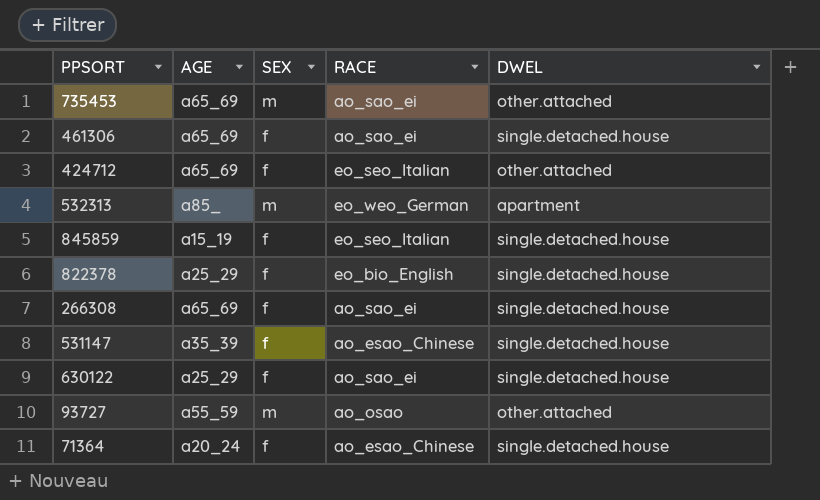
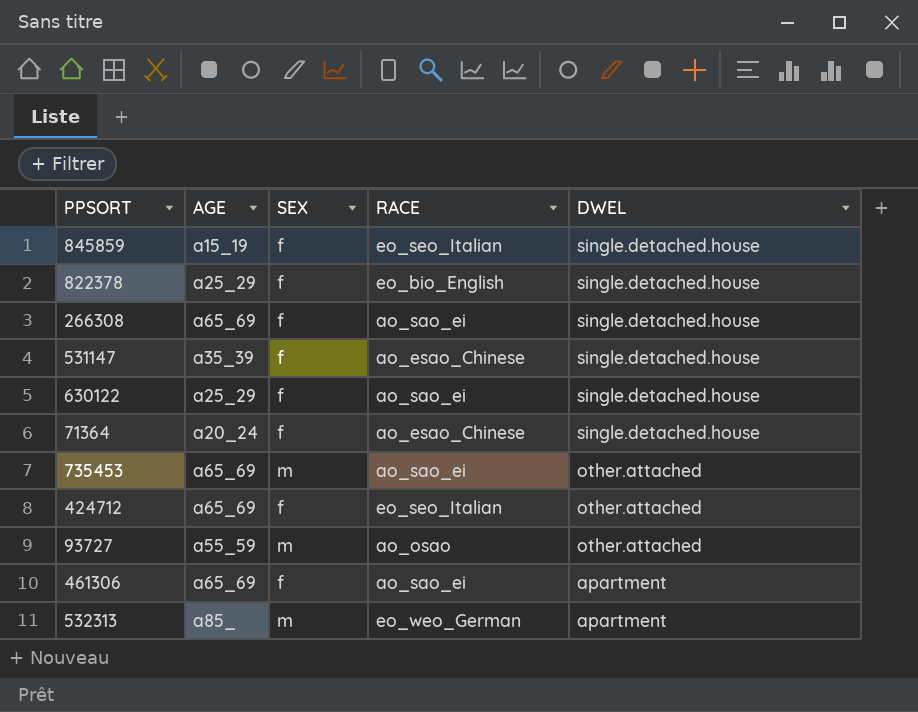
row order: none -> DWEL descending
461306 | DWEL: single.detached.house -> apartment

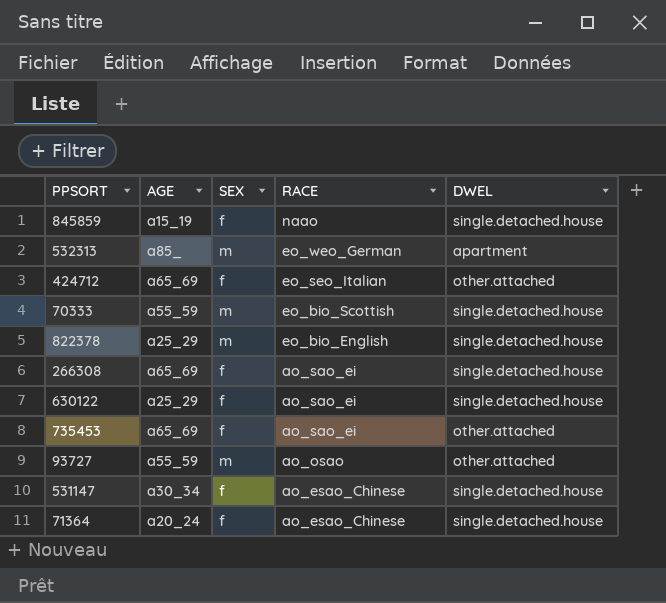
row order: DWEL descending -> RACE descending
row 461306: a65_69 | f | ao_sao_ei | apartment -> none
845859 | RACE: eo_seo_Italian -> naao
row 70333: none -> a55_59 | m | eo_bio_Scottish | single.detached.house
822378 | SEX: f -> m
735453 | SEX: m -> f
531147 | AGE: a35_39 -> a30_34

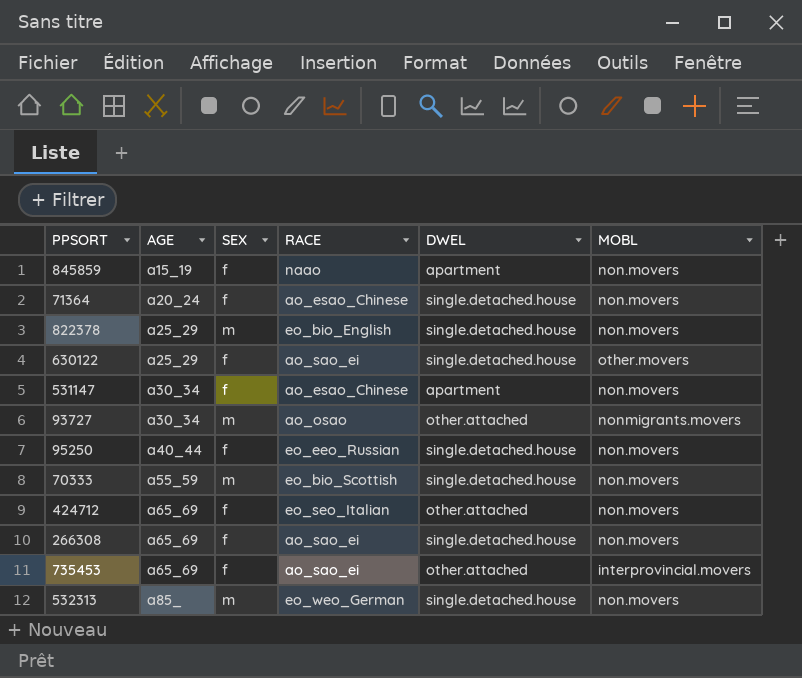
row order: RACE descending -> AGE ascending
column MOBL | position: none -> 6
845859 | DWEL: single.detached.house -> apartment
531147 | DWEL: single.detached.house -> apartment
93727 | AGE: a55_59 -> a30_34
row 95250: none -> a40_44 | f | eo_eeo_Russian | single.detached.house | non.movers
532313 | DWEL: apartment -> single.detached.house

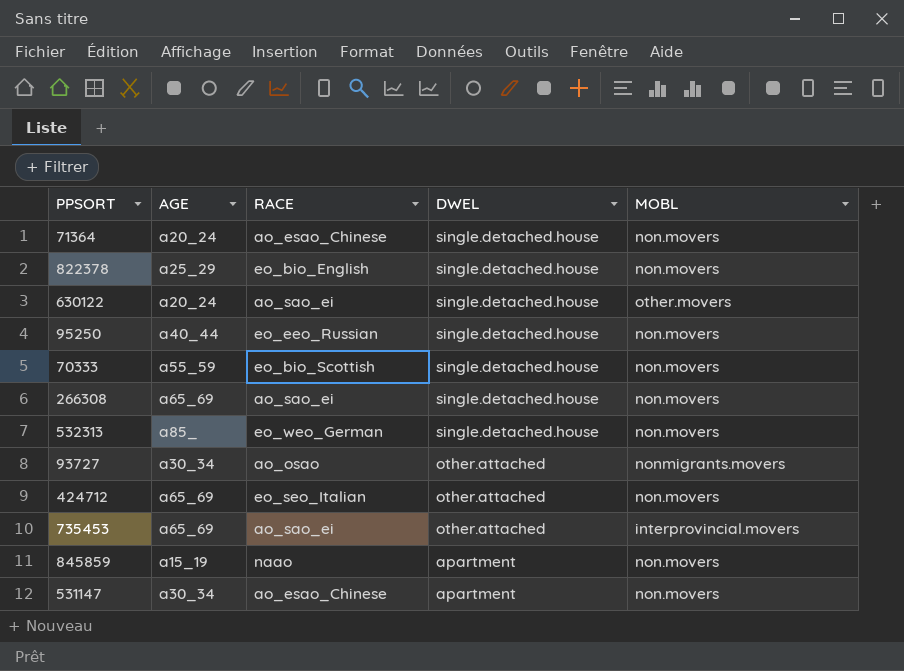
row order: AGE ascending -> DWEL descending
column SEX | position: 3 -> none
630122 | AGE: a25_29 -> a20_24

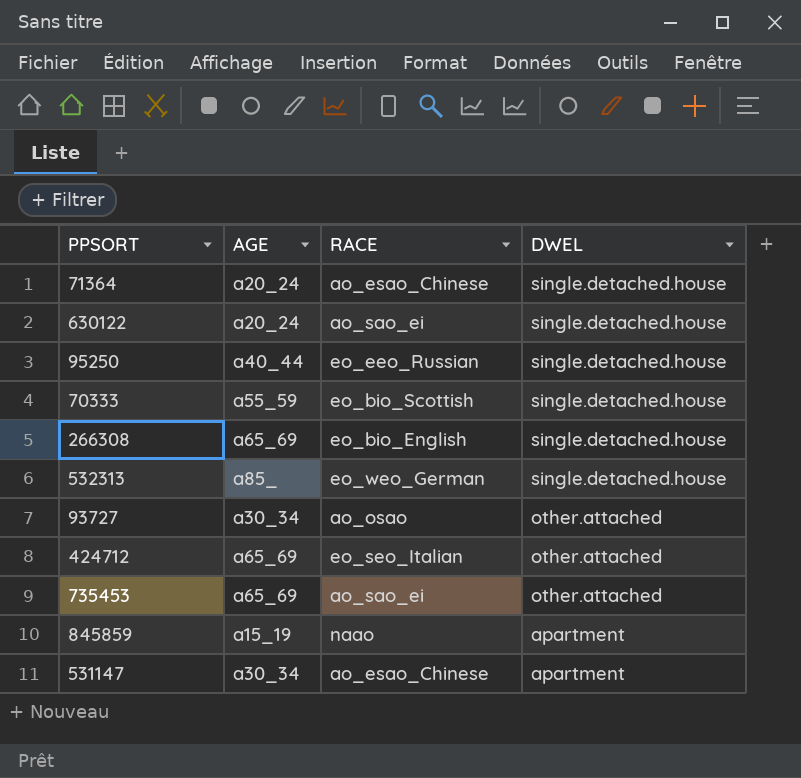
column MOBL | position: 5 -> none
row 822378: a25_29 | eo_bio_English | single.detached.house | non.movers -> none
266308 | RACE: ao_sao_ei -> eo_bio_English

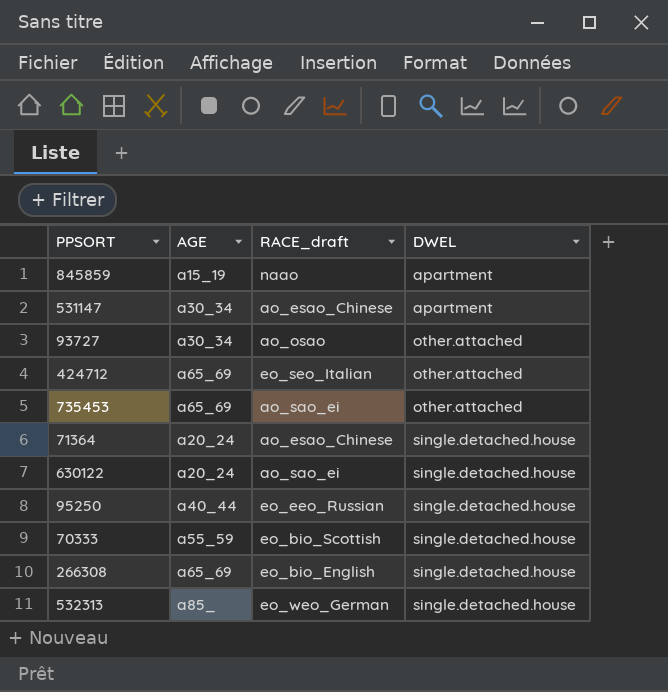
row order: DWEL descending -> DWEL ascending
column name: RACE -> RACE_draft

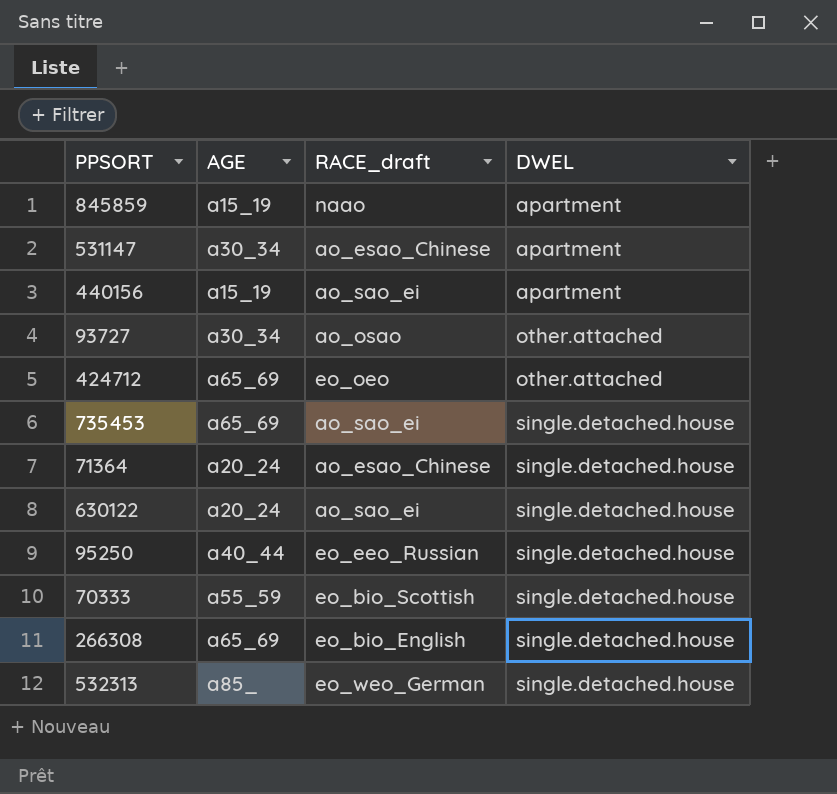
row 440156: none -> a15_19 | ao_sao_ei | apartment
424712 | RACE_draft: eo_seo_Italian -> eo_oeo
735453 | DWEL: other.attached -> single.detached.house

